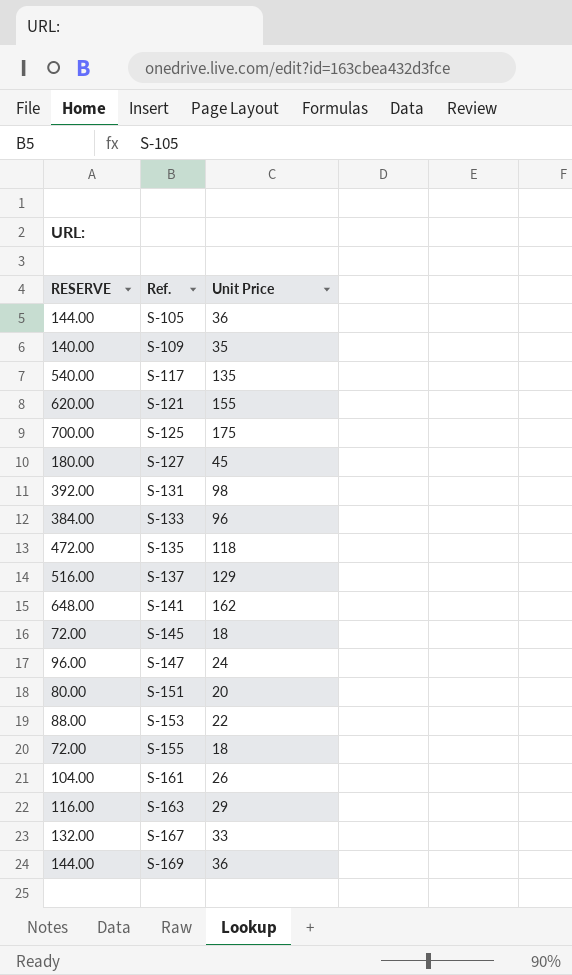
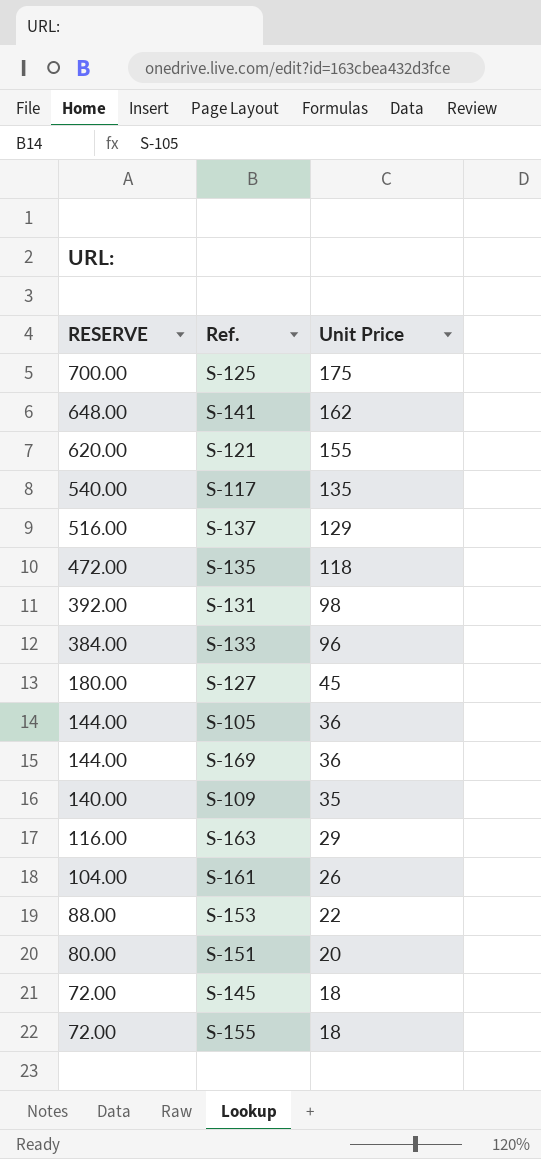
row order: Ref. ascending -> RESERVE descending
row S-147: 96.00 | 24 -> none
row S-167: 132.00 | 33 -> none

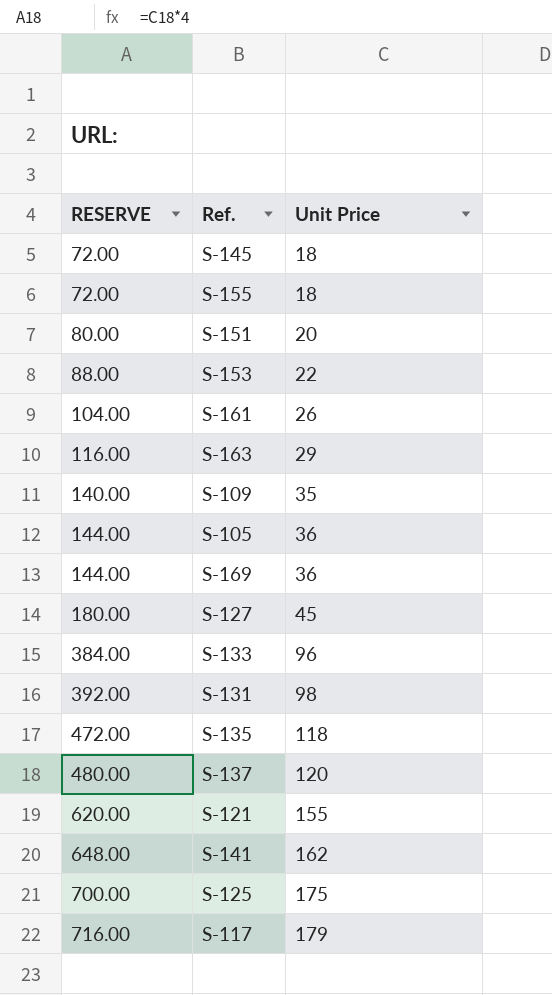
row order: RESERVE descending -> RESERVE ascending
S-137 | RESERVE: 516.00 -> 480.00
S-137 | Unit Price: 129 -> 120
S-117 | RESERVE: 540.00 -> 716.00
S-117 | Unit Price: 135 -> 179

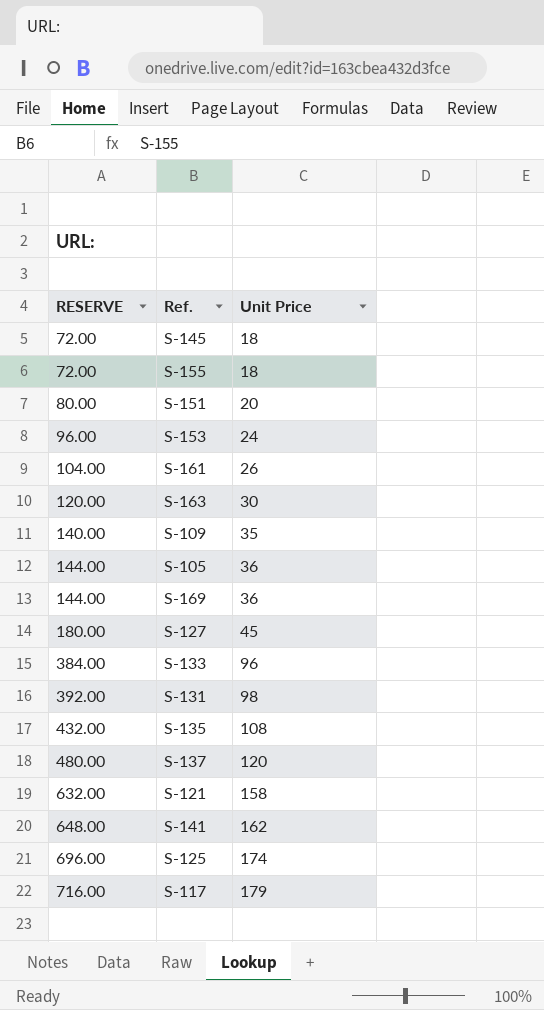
S-153 | RESERVE: 88.00 -> 96.00
S-153 | Unit Price: 22 -> 24
S-163 | RESERVE: 116.00 -> 120.00
S-163 | Unit Price: 29 -> 30
S-135 | RESERVE: 472.00 -> 432.00
S-135 | Unit Price: 118 -> 108
S-121 | RESERVE: 620.00 -> 632.00
S-121 | Unit Price: 155 -> 158
S-125 | RESERVE: 700.00 -> 696.00
S-125 | Unit Price: 175 -> 174

